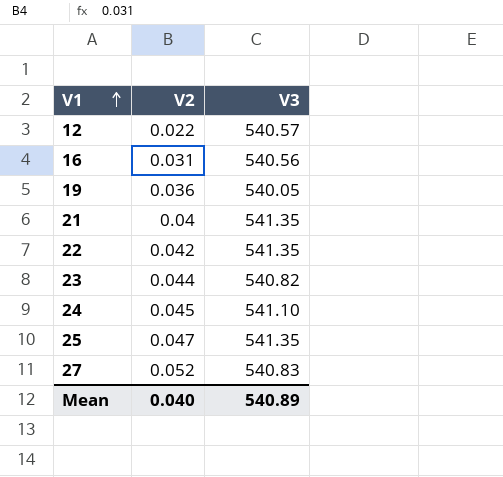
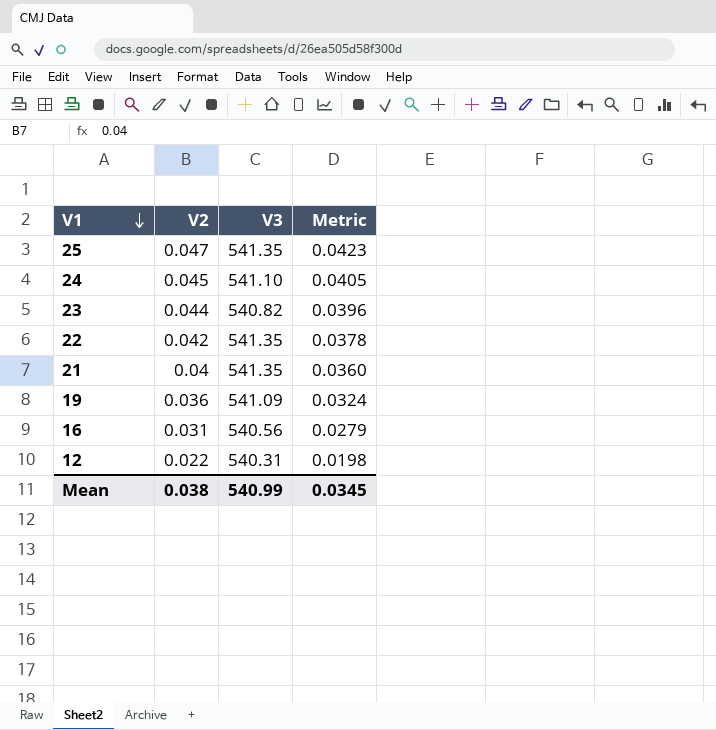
row order: V1 ascending -> V1 descending
column Metric | formula: none -> [V2] * 0.9
row 27: 0.052 | 540.83 -> none
19 | V3: 540.05 -> 541.09
12 | V3: 540.57 -> 540.31
Mean | V2: 0.040 -> 0.038
Mean | V3: 540.89 -> 540.99

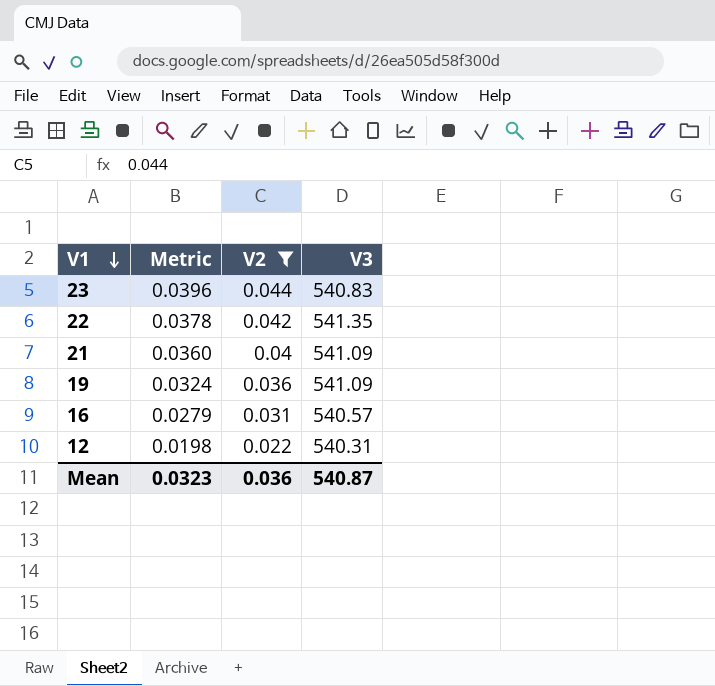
filter: none -> V2 <= 0.044
column Metric | position: 4 -> 2
23 | V3: 540.82 -> 540.83
21 | V3: 541.35 -> 541.09
16 | V3: 540.56 -> 540.57
Mean | Metric: 0.0345 -> 0.0323
Mean | V2: 0.038 -> 0.036
Mean | V3: 540.99 -> 540.87

